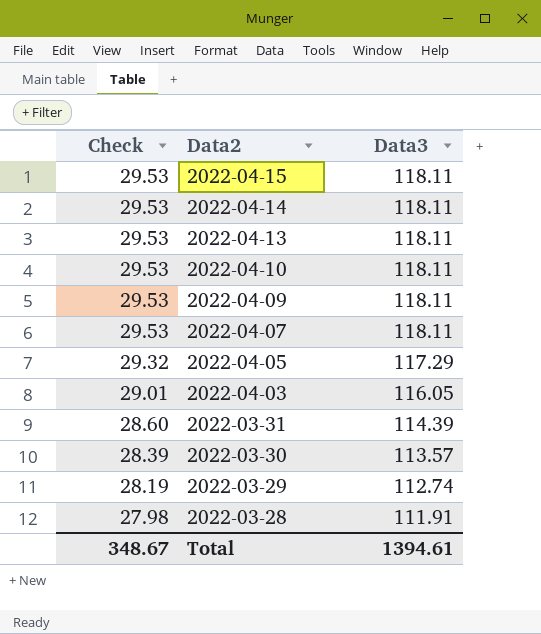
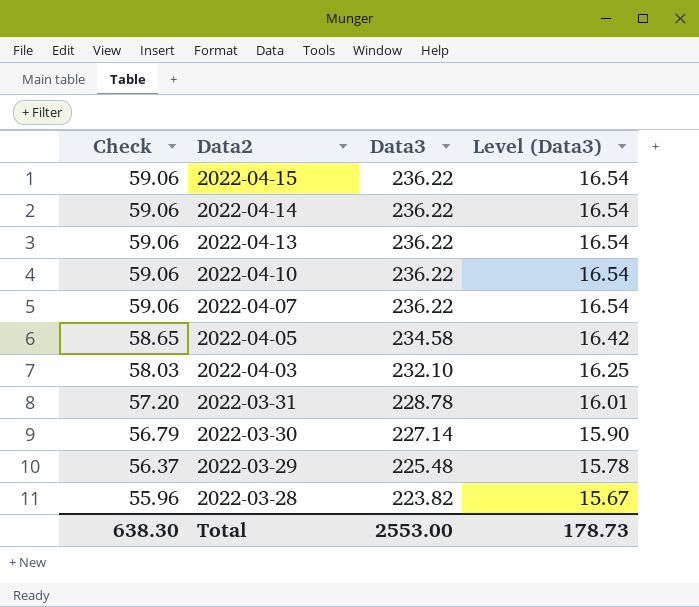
column Level (Data3) | formula: none -> [Data3] * 0.07
row 2022-04-09: 29.53 | 118.11 -> none
2022-04-15 | Check: 29.53 -> 59.06
2022-04-15 | Data3: 118.11 -> 236.22
2022-04-14 | Check: 29.53 -> 59.06
2022-04-14 | Data3: 118.11 -> 236.22
2022-04-13 | Check: 29.53 -> 59.06
2022-04-13 | Data3: 118.11 -> 236.22
2022-04-10 | Check: 29.53 -> 59.06
2022-04-10 | Data3: 118.11 -> 236.22
2022-04-07 | Check: 29.53 -> 59.06
2022-04-07 | Data3: 118.11 -> 236.22
2022-04-05 | Check: 29.32 -> 58.65
2022-04-05 | Data3: 117.29 -> 234.58
2022-04-03 | Check: 29.01 -> 58.03
2022-04-03 | Data3: 116.05 -> 232.10
2022-03-31 | Check: 28.60 -> 57.20
2022-03-31 | Data3: 114.39 -> 228.78
2022-03-30 | Check: 28.39 -> 56.79
2022-03-30 | Data3: 113.57 -> 227.14
2022-03-29 | Check: 28.19 -> 56.37
2022-03-29 | Data3: 112.74 -> 225.48
2022-03-28 | Check: 27.98 -> 55.96
2022-03-28 | Data3: 111.91 -> 223.82
Total | Check: 348.67 -> 638.30
Total | Data3: 1394.61 -> 2553.00

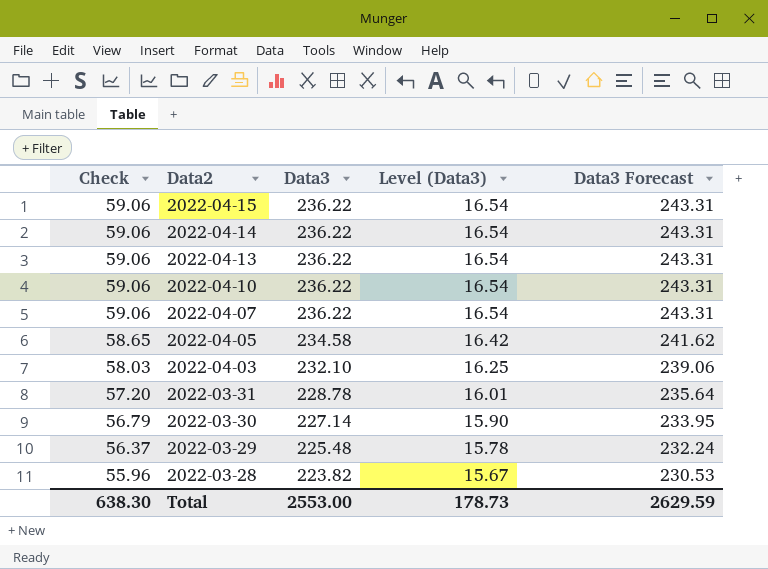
column Data3 Forecast | formula: none -> [Data3] * 1.03

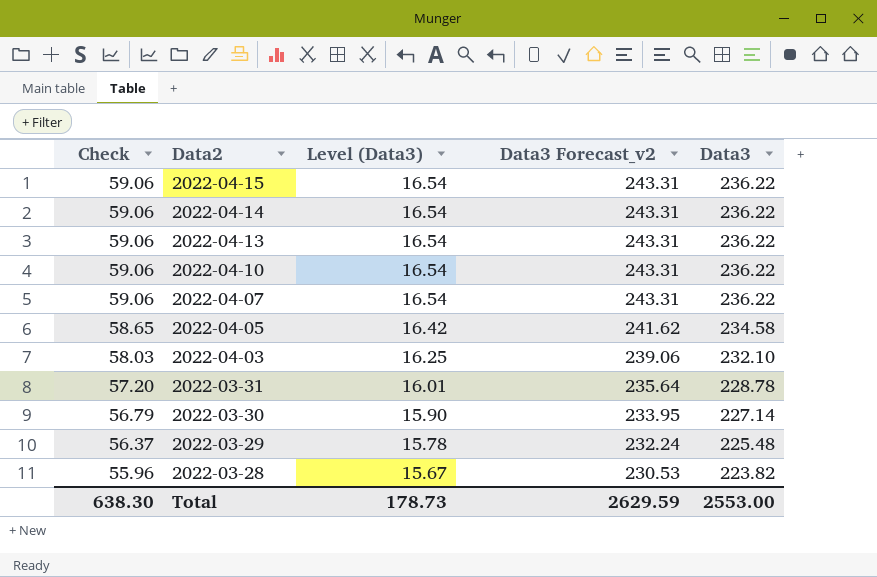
column name: Data3 Forecast -> Data3 Forecast_v2
column Data3 | position: 3 -> 5

